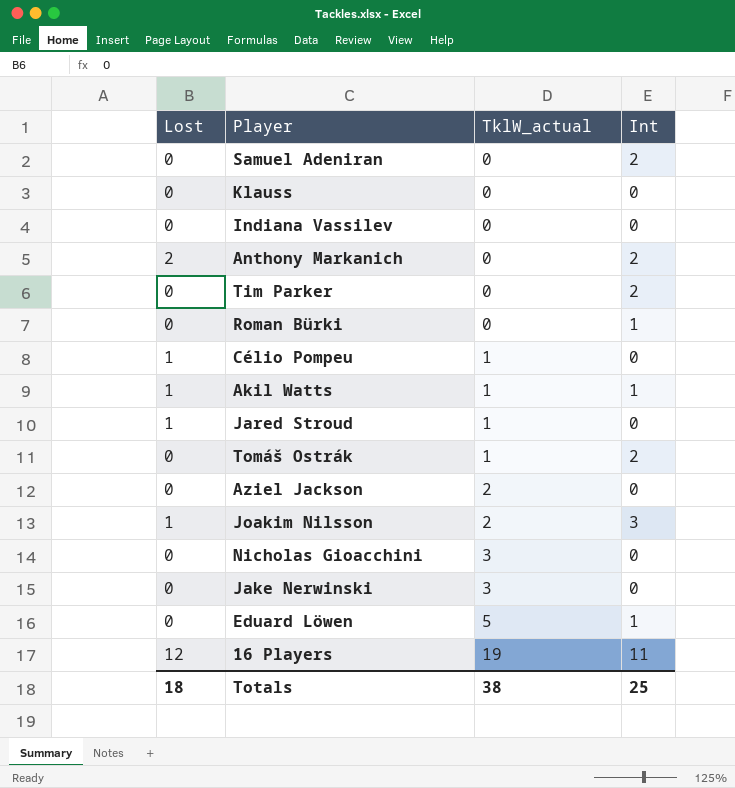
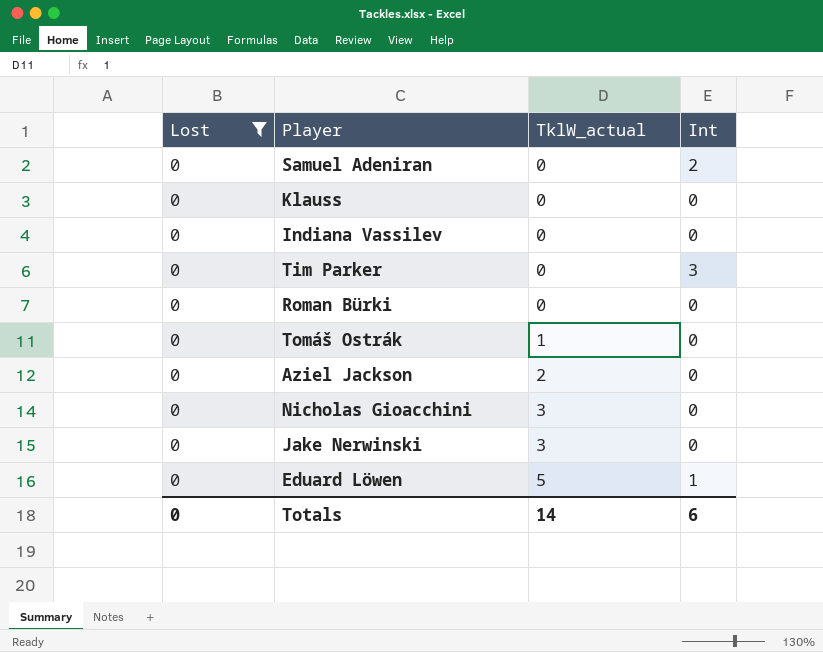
filter: none -> Lost = 0
Tim Parker | Int: 2 -> 3
Roman Bürki | Int: 1 -> 0
Tomáš Ostrák | Int: 2 -> 0
Totals | Lost: 18 -> 0
Totals | TklW_actual: 38 -> 14
Totals | Int: 25 -> 6

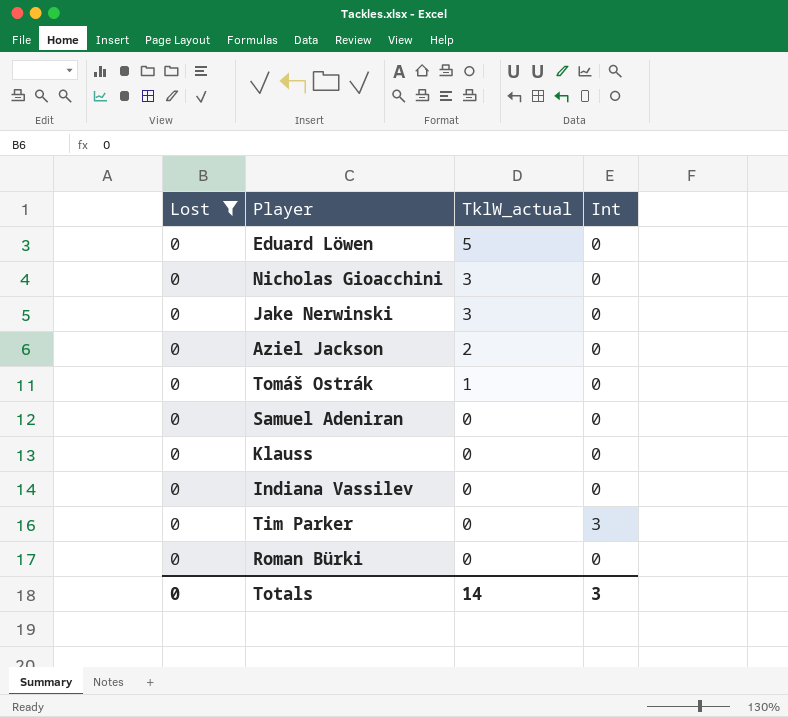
row order: TklW_actual ascending -> TklW_actual descending
Eduard Löwen | Int: 1 -> 0
Samuel Adeniran | Int: 2 -> 0
Totals | Int: 6 -> 3

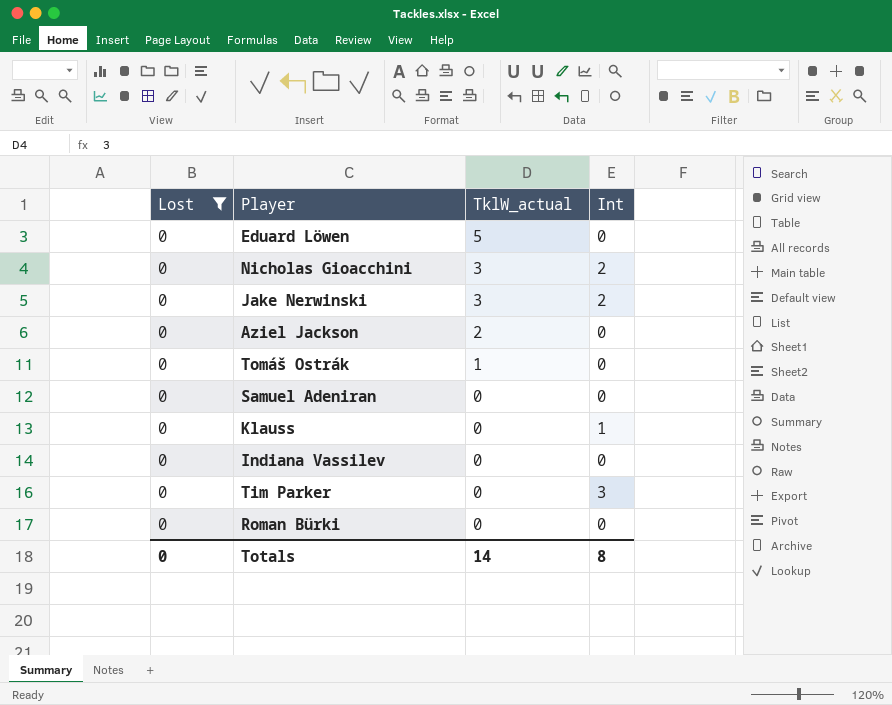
Nicholas Gioacchini | Int: 0 -> 2
Jake Nerwinski | Int: 0 -> 2
Klauss | Int: 0 -> 1
Totals | Int: 3 -> 8

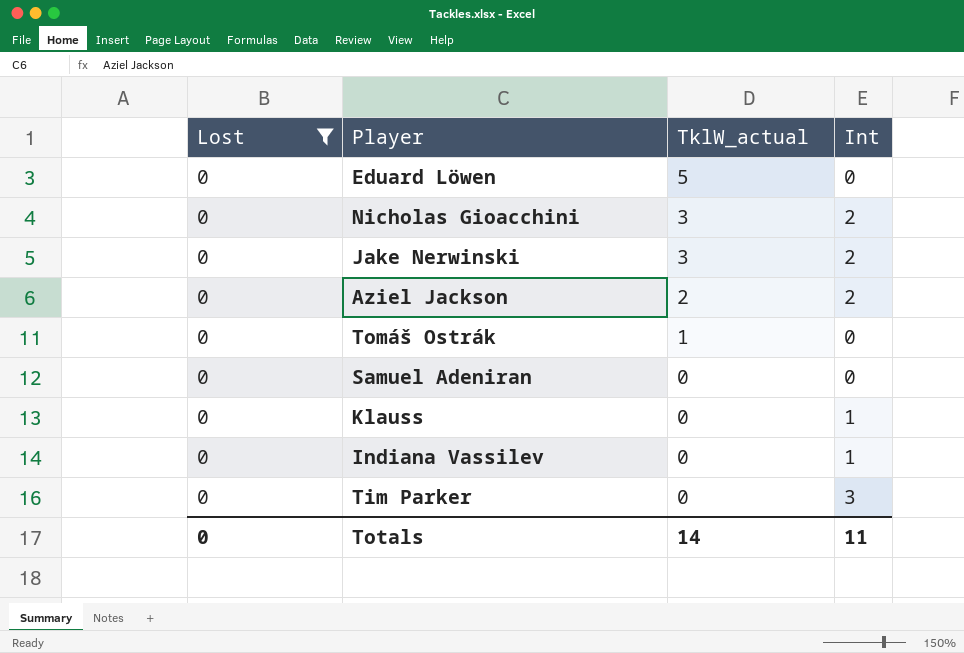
row Roman Bürki: 0 | 0 | 0 -> none
Aziel Jackson | Int: 0 -> 2
Indiana Vassilev | Int: 0 -> 1
Totals | Int: 8 -> 11

